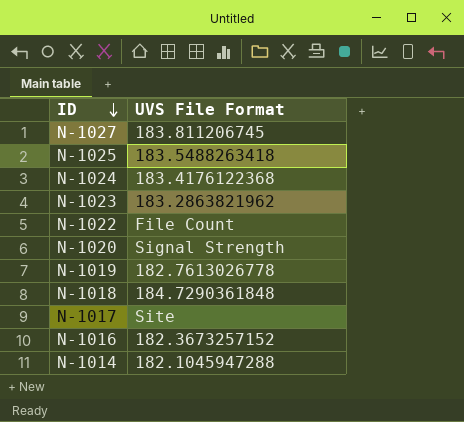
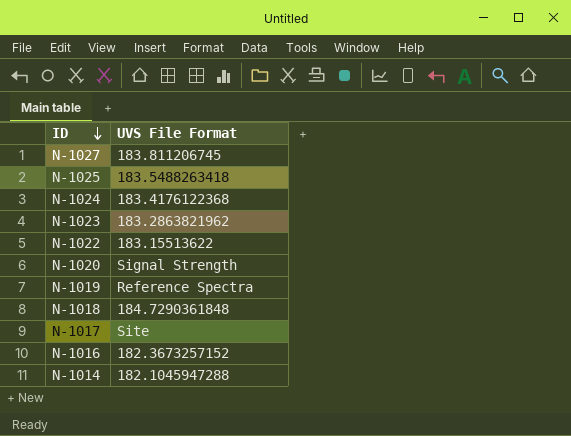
N-1022 | UVS File Format: File Count -> 183.15513622
N-1019 | UVS File Format: 182.7613026778 -> Reference Spectra

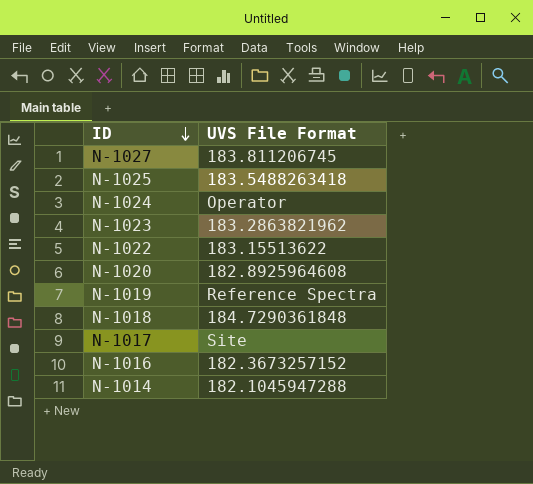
N-1024 | UVS File Format: 183.4176122368 -> Operator
N-1020 | UVS File Format: Signal Strength -> 182.8925964608

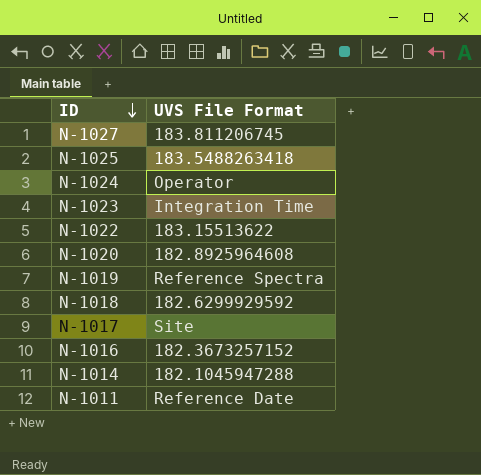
N-1023 | UVS File Format: 183.2863821962 -> Integration Time
N-1018 | UVS File Format: 184.7290361848 -> 182.6299929592
row N-1011: none -> Reference Date

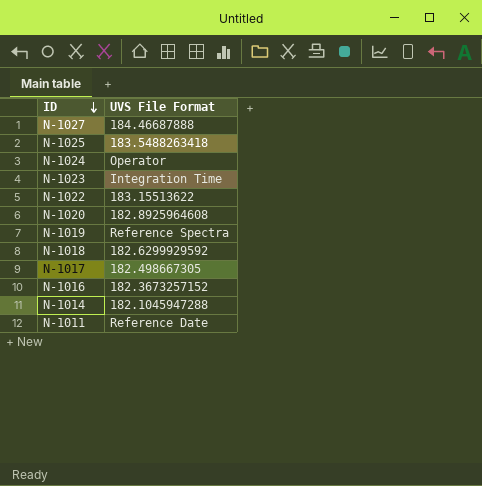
N-1027 | UVS File Format: 183.811206745 -> 184.46687888
N-1017 | UVS File Format: Site -> 182.498667305

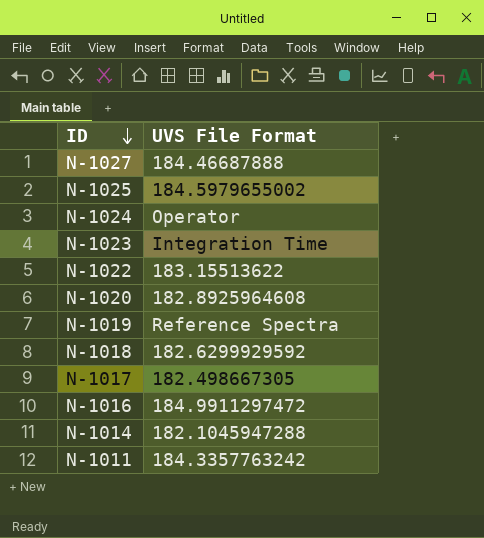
N-1025 | UVS File Format: 183.5488263418 -> 184.5979655002
N-1016 | UVS File Format: 182.3673257152 -> 184.9911297472
N-1011 | UVS File Format: Reference Date -> 184.3357763242

